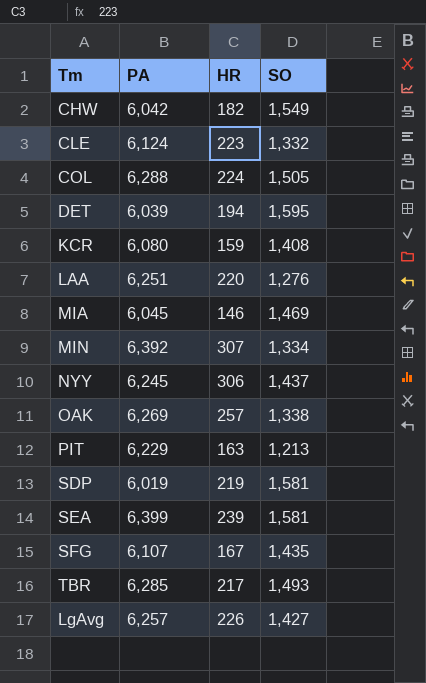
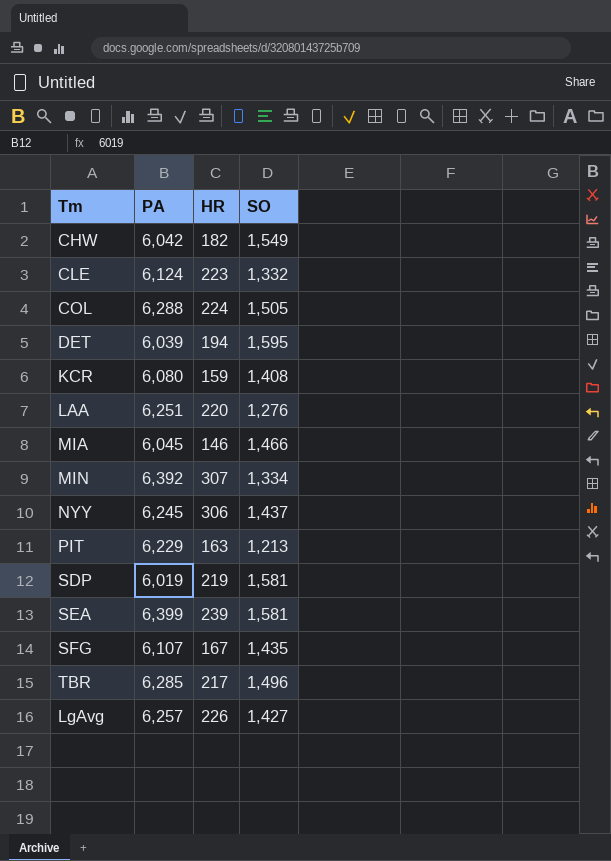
row OAK: 6,269 | 257 | 1,338 -> none
MIA | SO: 1,469 -> 1,466
TBR | SO: 1,493 -> 1,496

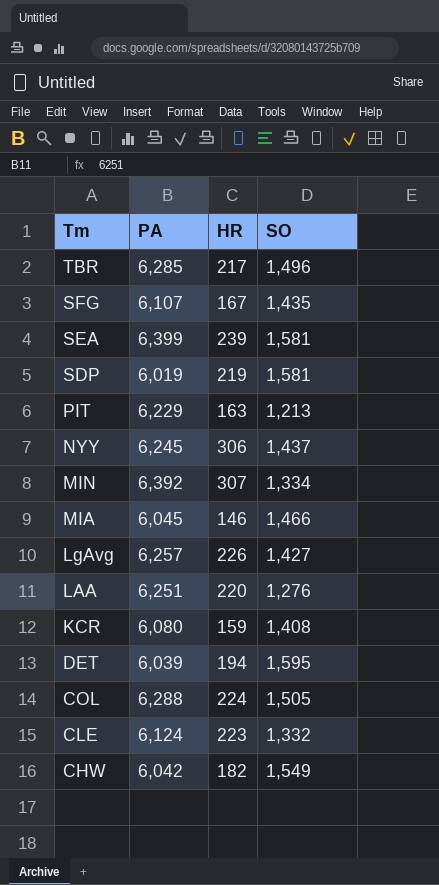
row order: none -> Tm descending

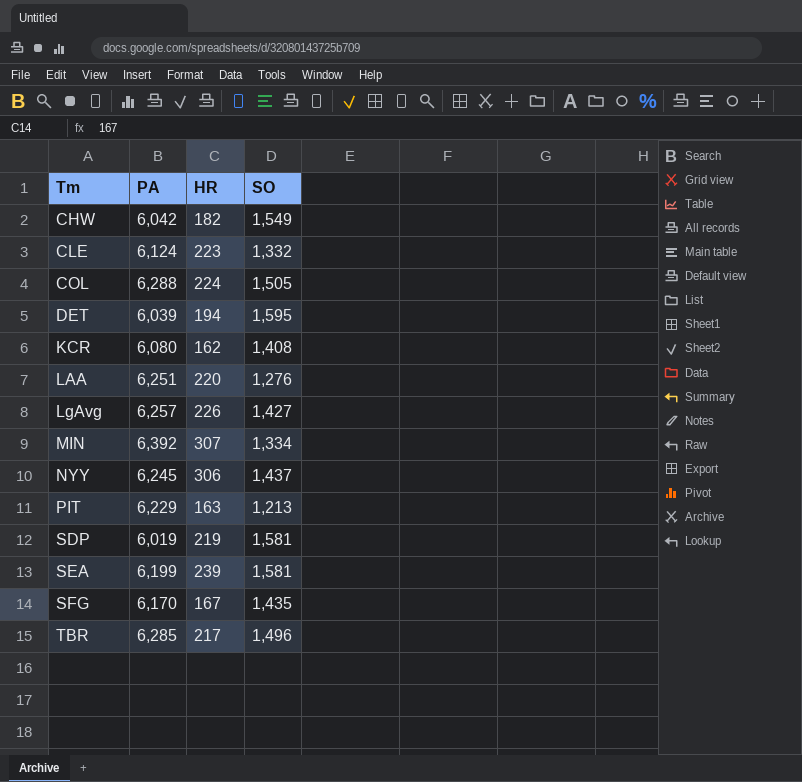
row order: Tm descending -> Tm ascending
row MIA: 6,045 | 146 | 1,466 -> none
KCR | HR: 159 -> 162
SEA | PA: 6,399 -> 6,199
SFG | PA: 6,107 -> 6,170

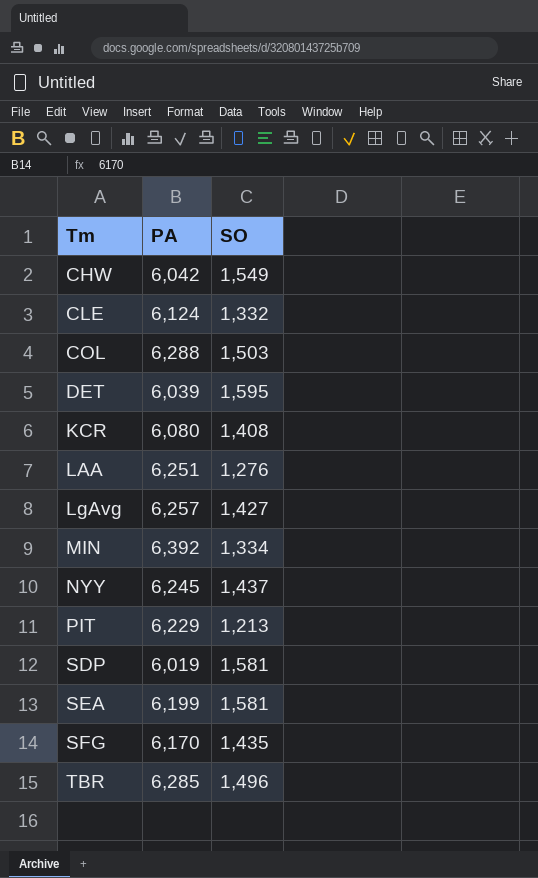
column HR | position: 3 -> none
COL | SO: 1,505 -> 1,503

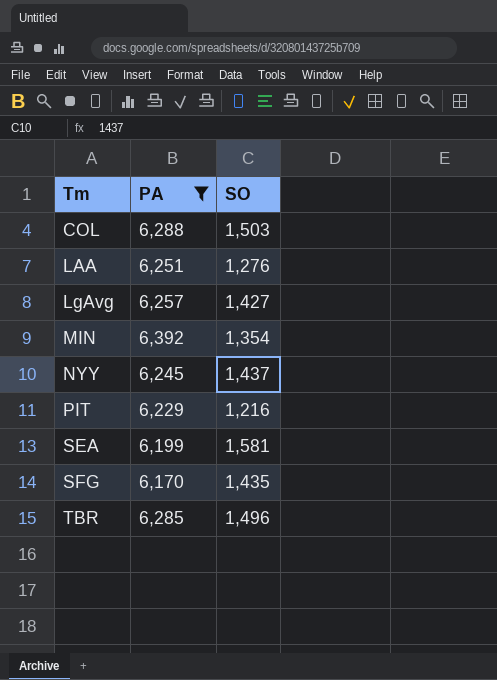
filter: none -> PA >= 6,170
MIN | SO: 1,334 -> 1,354
PIT | SO: 1,213 -> 1,216

